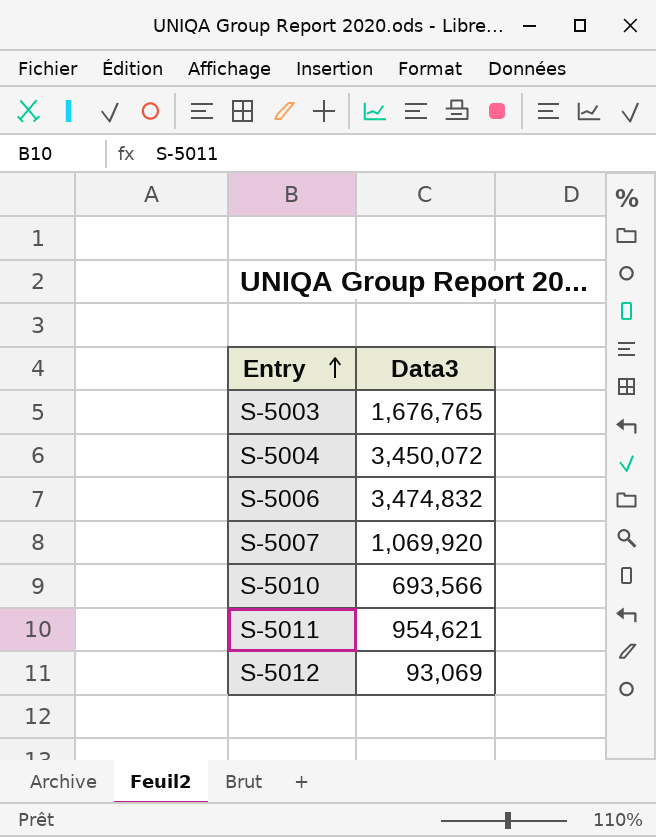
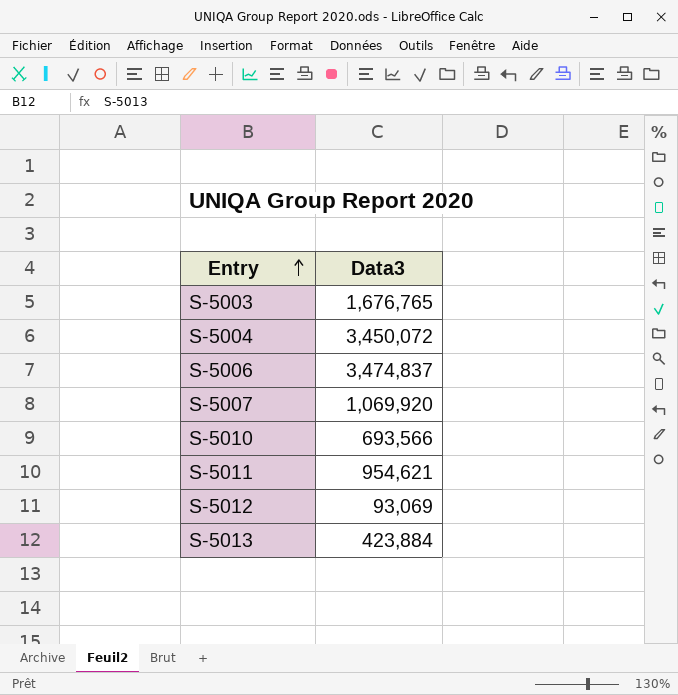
S-5006 | Data3: 3,474,832 -> 3,474,837
row S-5013: none -> 423,884

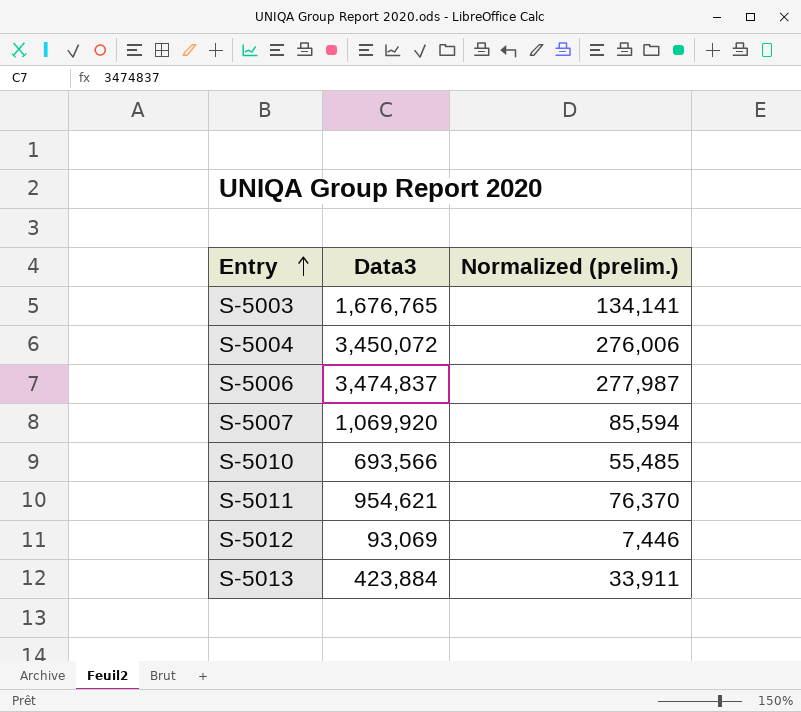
column Normalized (prelim.) | formula: none -> [Data3] * 0.08

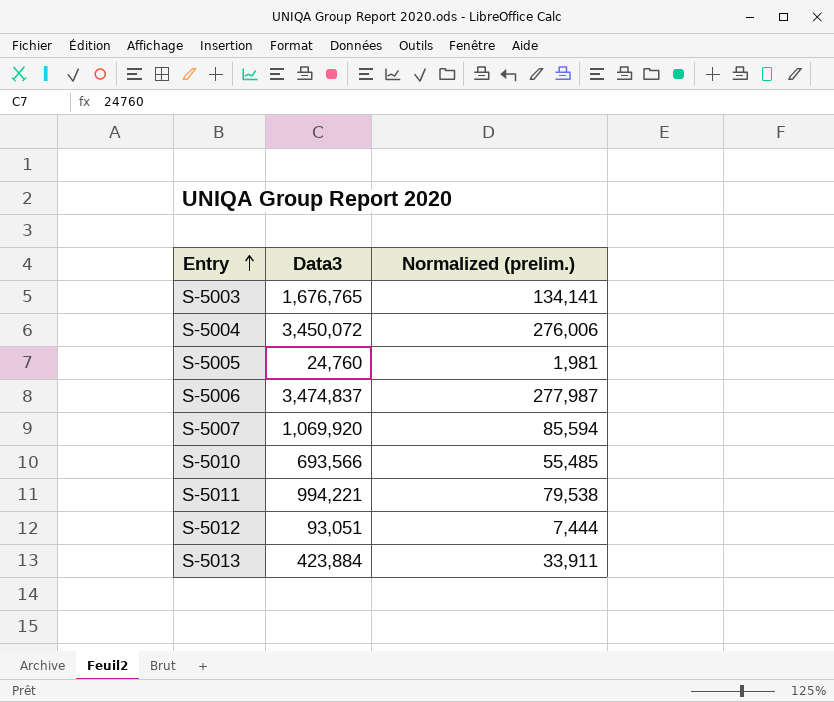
row S-5005: none -> 24,760 | 1,981
S-5011 | Data3: 954,621 -> 994,221
S-5011 | Normalized (prelim.): 76,370 -> 79,538
S-5012 | Data3: 93,069 -> 93,051
S-5012 | Normalized (prelim.): 7,446 -> 7,444

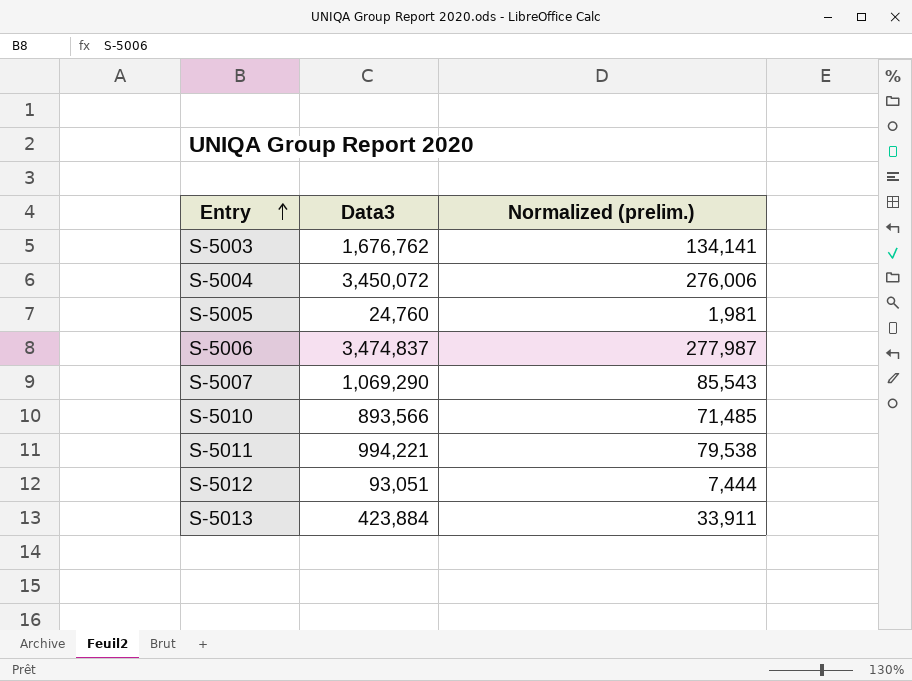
S-5003 | Data3: 1,676,765 -> 1,676,762
S-5007 | Data3: 1,069,920 -> 1,069,290
S-5007 | Normalized (prelim.): 85,594 -> 85,543
S-5010 | Data3: 693,566 -> 893,566
S-5010 | Normalized (prelim.): 55,485 -> 71,485

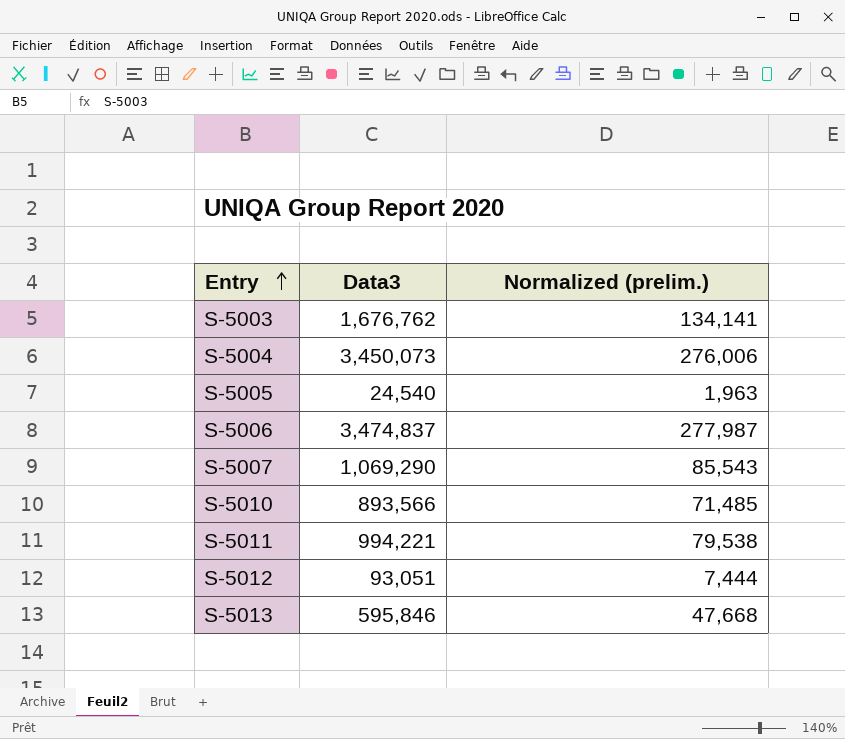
S-5004 | Data3: 3,450,072 -> 3,450,073
S-5005 | Data3: 24,760 -> 24,540
S-5005 | Normalized (prelim.): 1,981 -> 1,963
S-5013 | Data3: 423,884 -> 595,846
S-5013 | Normalized (prelim.): 33,911 -> 47,668

